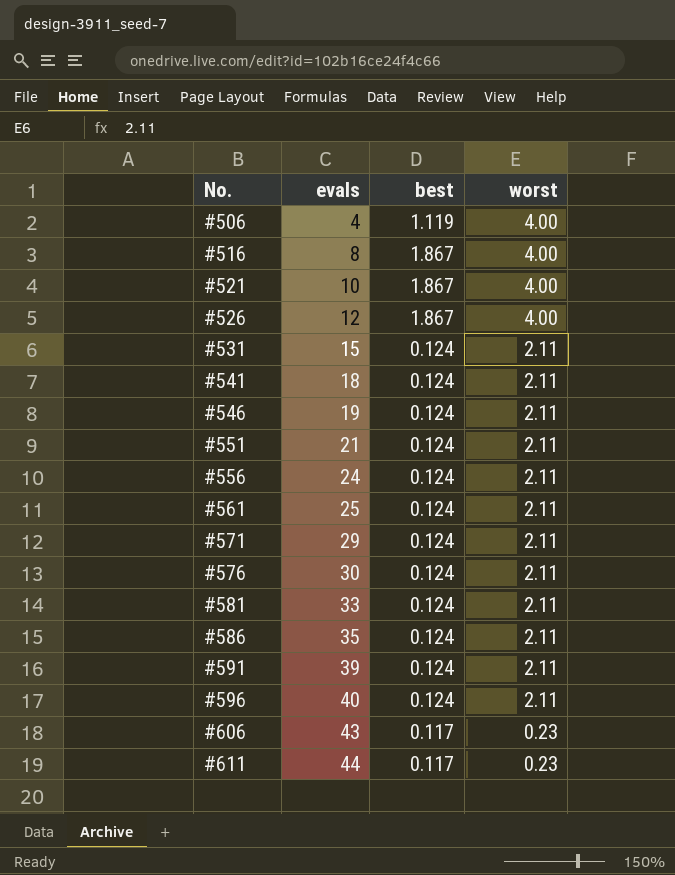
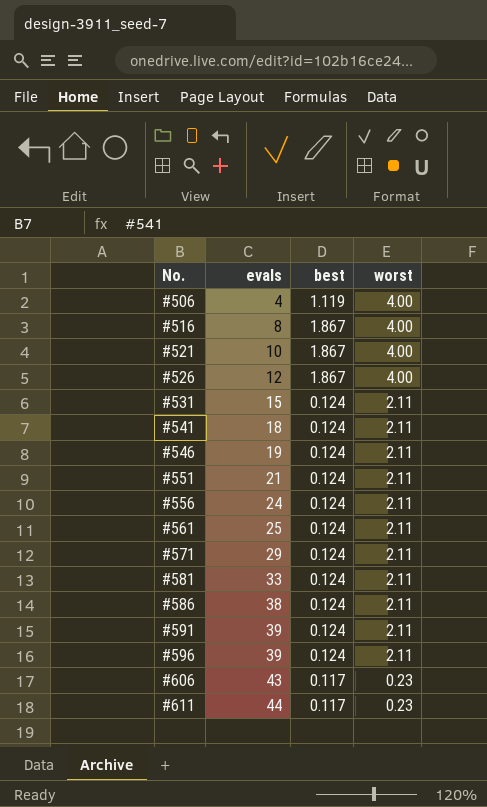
row #576: 30 | 0.124 | 2.11 -> none
#586 | evals: 35 -> 38
#596 | evals: 40 -> 39

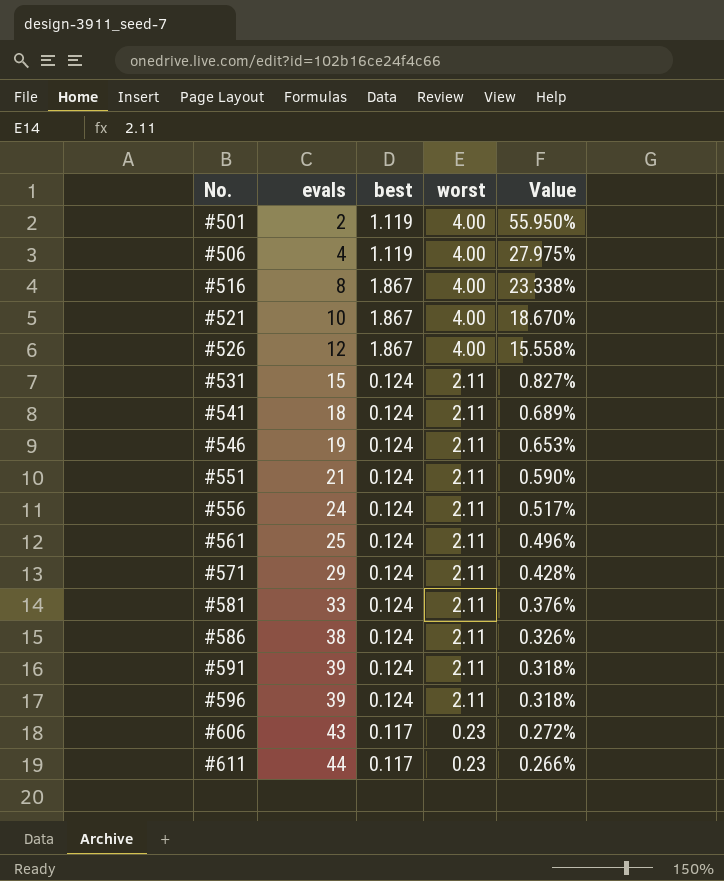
column Value | formula: none -> [best] / [evals]
row #501: none -> 2 | 1.119 | 4.00 | 55.950%

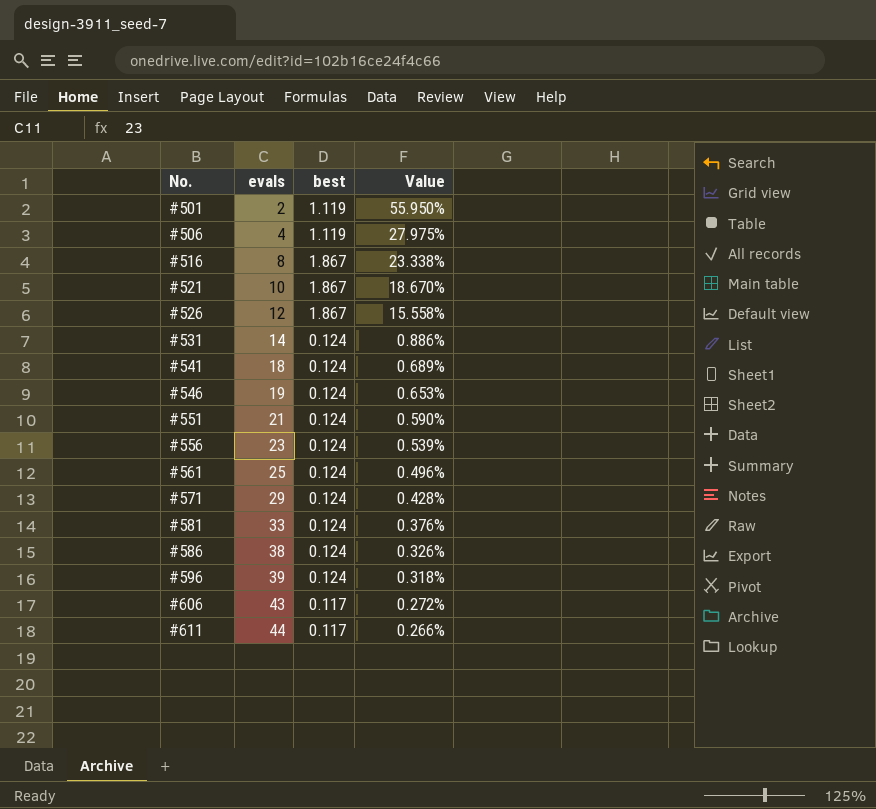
column worst | position: 4 -> none
row #591: 39 | 0.124 | 2.11 | 0.318% -> none
#531 | evals: 15 -> 14
#531 | Value: 0.827% -> 0.886%
#556 | evals: 24 -> 23
#556 | Value: 0.517% -> 0.539%

